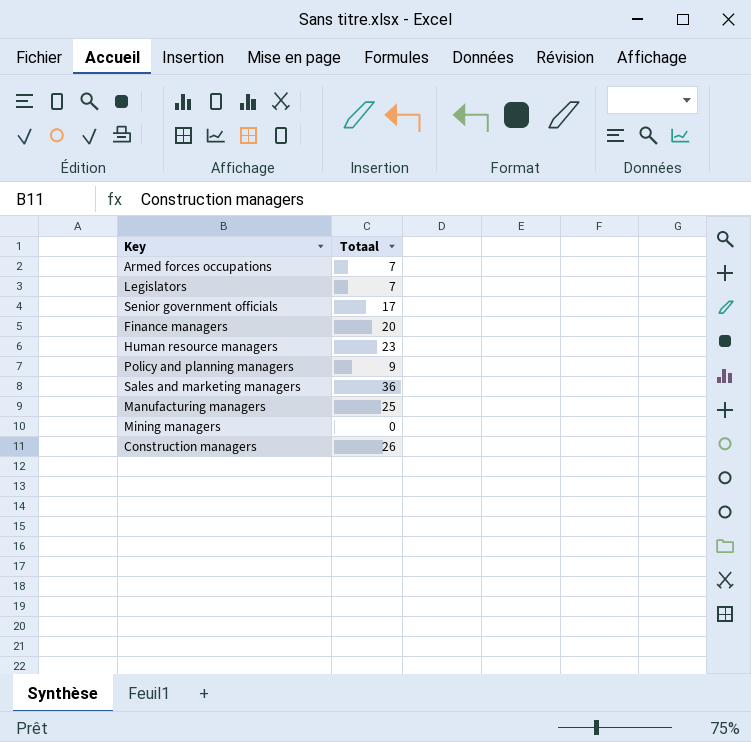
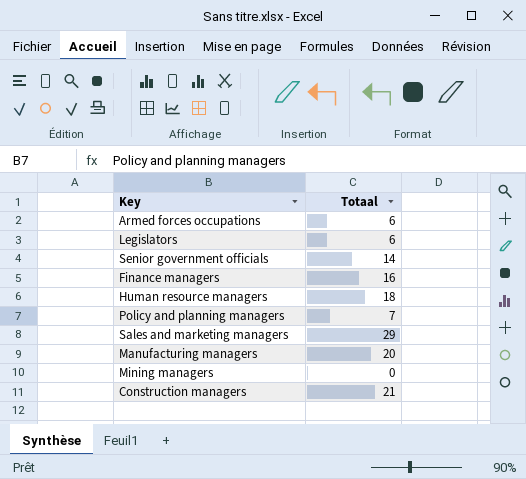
Armed forces occupations | Totaal: 7 -> 6
Legislators | Totaal: 7 -> 6
Senior government officials | Totaal: 17 -> 14
Finance managers | Totaal: 20 -> 16
Human resource managers | Totaal: 23 -> 18
Policy and planning managers | Totaal: 9 -> 7
Sales and marketing managers | Totaal: 36 -> 29
Manufacturing managers | Totaal: 25 -> 20
Construction managers | Totaal: 26 -> 21

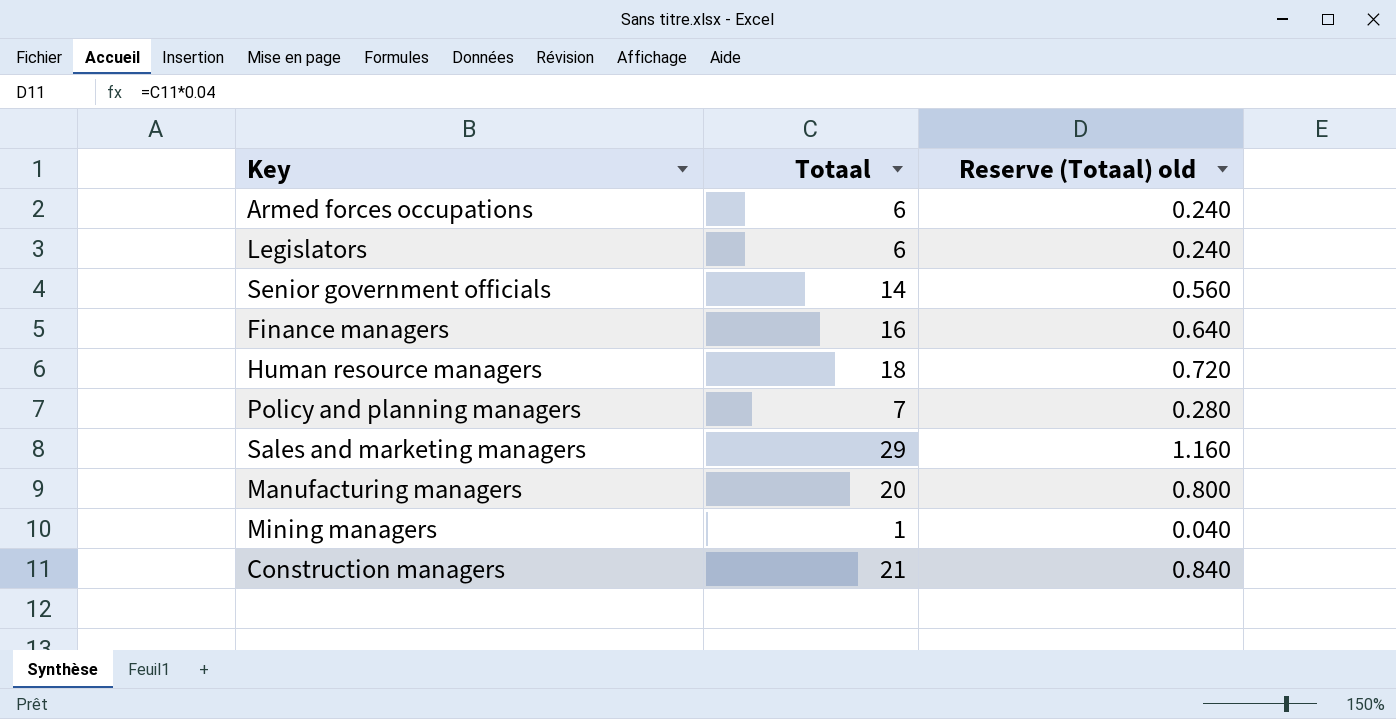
column Reserve (Totaal) old | formula: none -> [Totaal] * 0.04
Mining managers | Totaal: 0 -> 1

